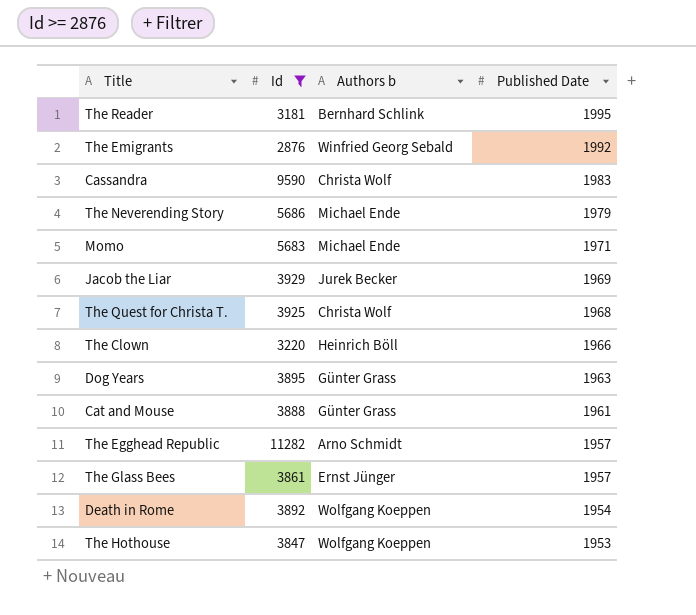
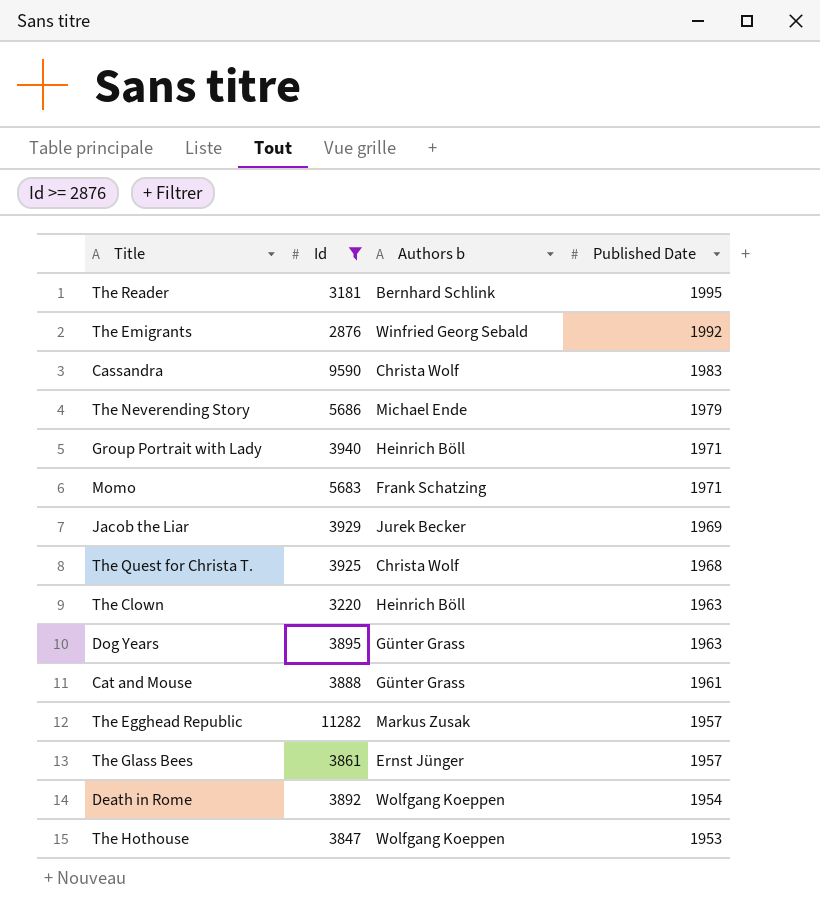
row Group Portrait with Lady: none -> 3940 | Heinrich Böll | 1971
Momo | Authors b: Michael Ende -> Frank Schatzing
The Clown | Published Date: 1966 -> 1963
The Egghead Republic | Authors b: Arno Schmidt -> Markus Zusak

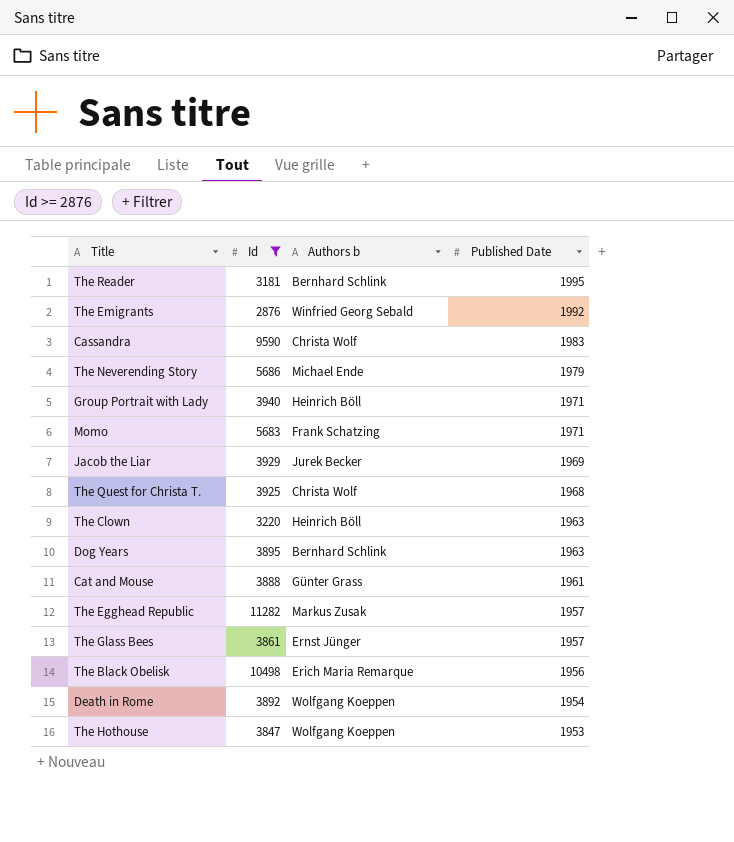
Dog Years | Authors b: Günter Grass -> Bernhard Schlink
row The Black Obelisk: none -> 10498 | Erich Maria Remarque | 1956

